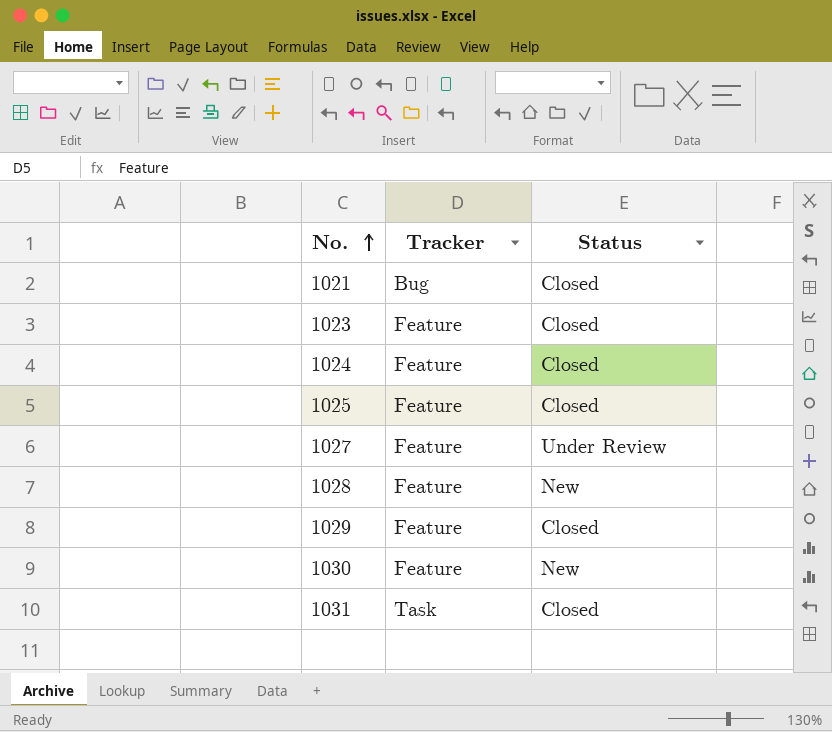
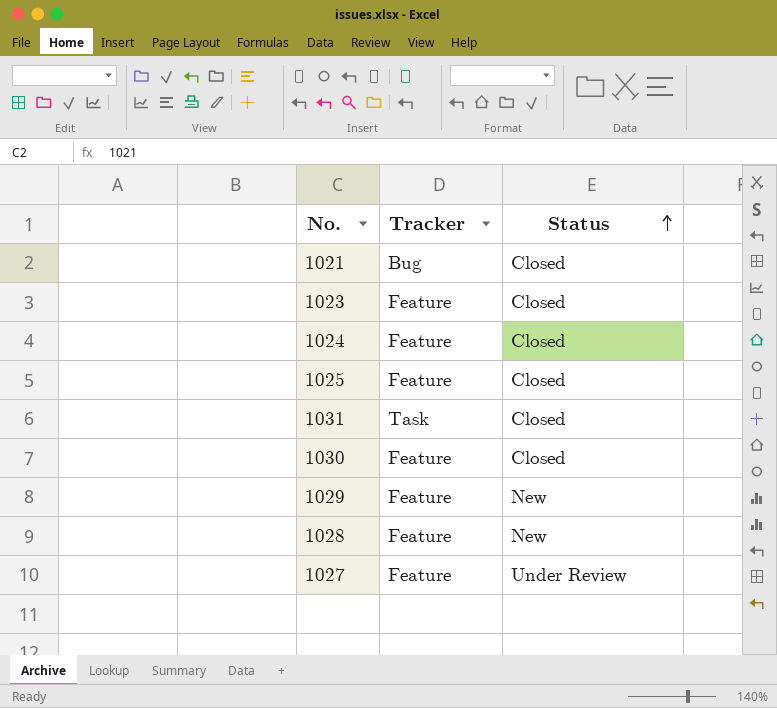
row order: No. ascending -> Status ascending
1030 | Status: New -> Closed
1029 | Status: Closed -> New

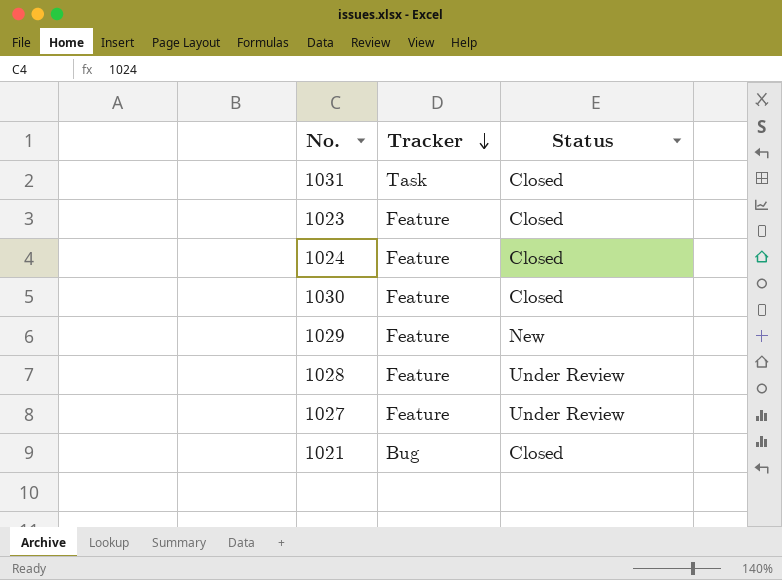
row order: Status ascending -> Tracker descending
row 1025: Feature | Closed -> none
1028 | Status: New -> Under Review

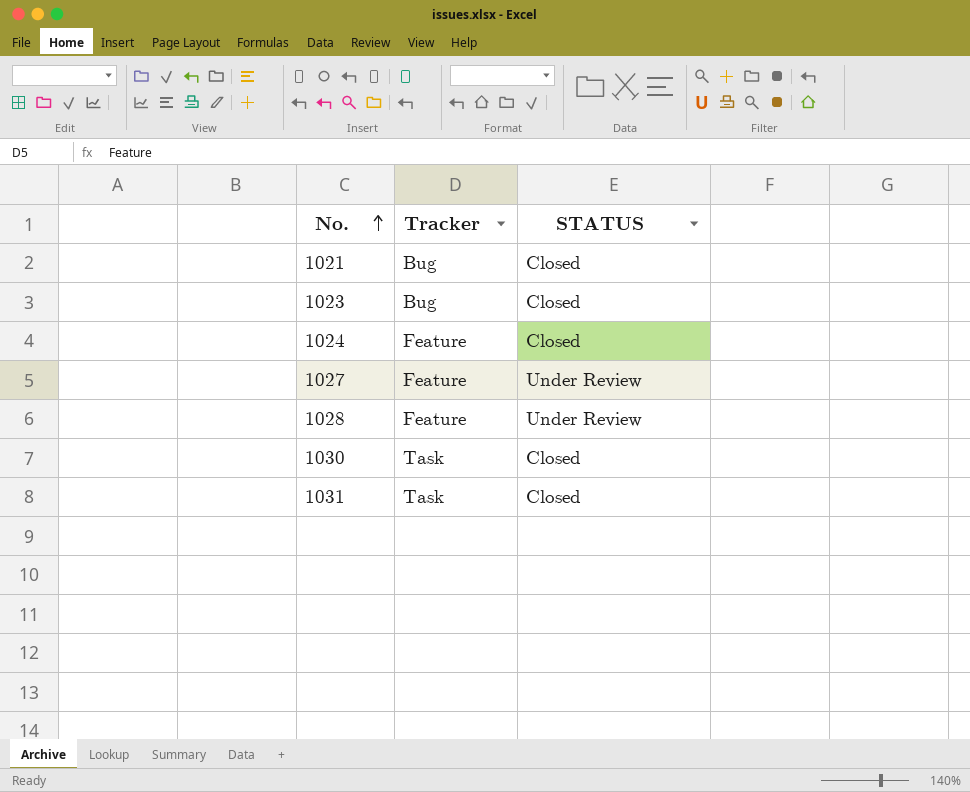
row order: Tracker descending -> No. ascending
column name: Status -> STATUS
row 1029: Feature | New -> none
1023 | Tracker: Feature -> Bug
1030 | Tracker: Feature -> Task

